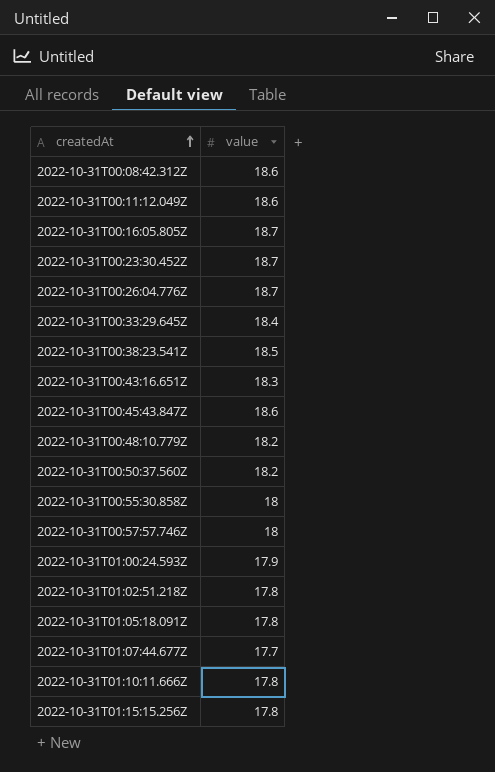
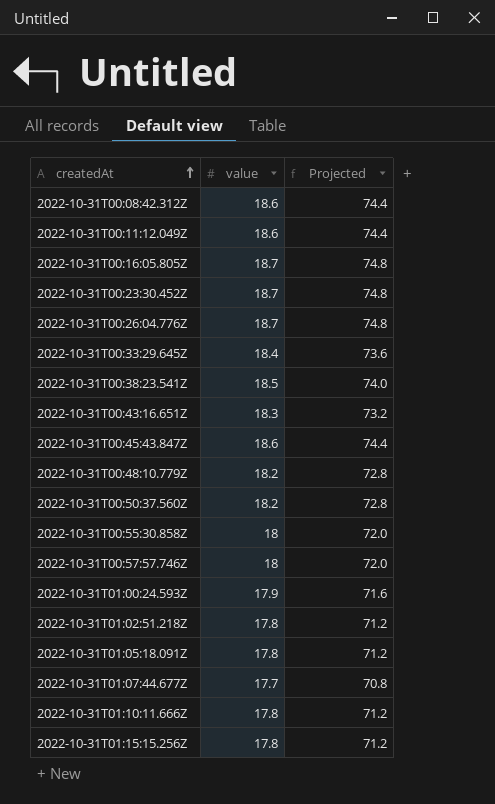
column Projected | formula: none -> [value] * 4

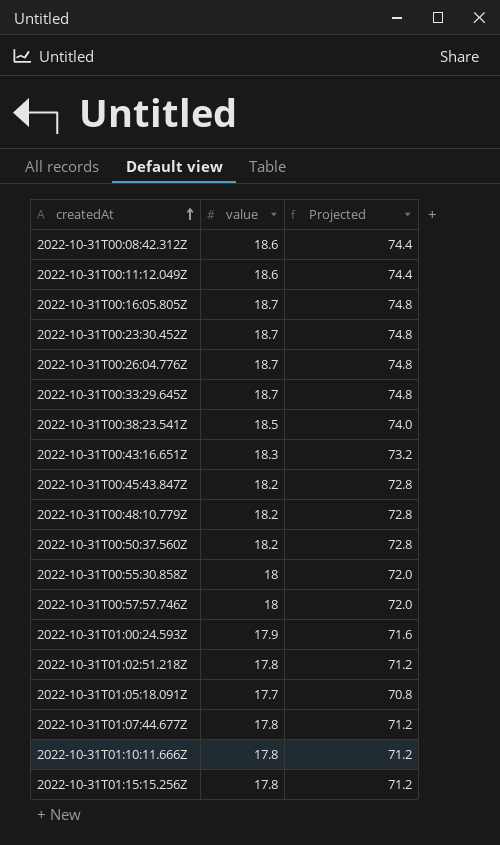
2022-10-31T00:33:29.645Z | value: 18.4 -> 18.7
2022-10-31T00:33:29.645Z | Projected: 73.6 -> 74.8
2022-10-31T00:45:43.847Z | value: 18.6 -> 18.2
2022-10-31T00:45:43.847Z | Projected: 74.4 -> 72.8
2022-10-31T01:05:18.091Z | value: 17.8 -> 17.7
2022-10-31T01:05:18.091Z | Projected: 71.2 -> 70.8
2022-10-31T01:07:44.677Z | value: 17.7 -> 17.8
2022-10-31T01:07:44.677Z | Projected: 70.8 -> 71.2

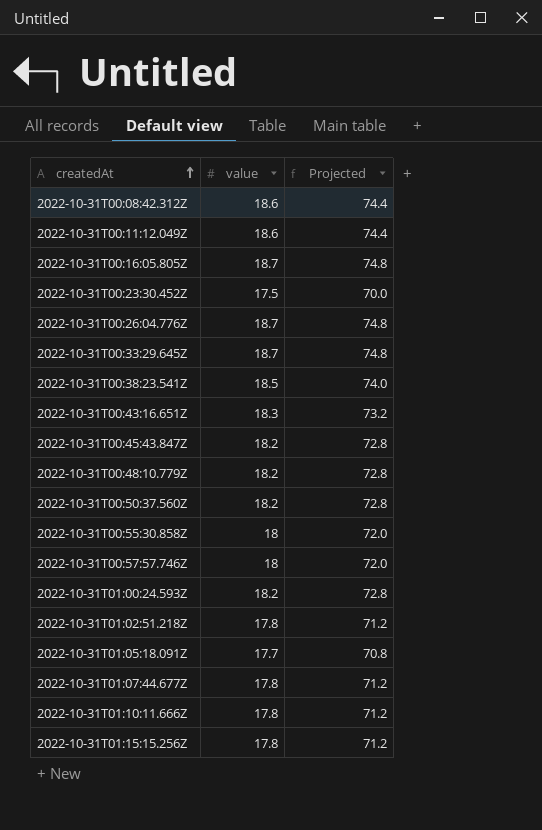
2022-10-31T00:23:30.452Z | value: 18.7 -> 17.5
2022-10-31T00:23:30.452Z | Projected: 74.8 -> 70.0
2022-10-31T01:00:24.593Z | value: 17.9 -> 18.2
2022-10-31T01:00:24.593Z | Projected: 71.6 -> 72.8

